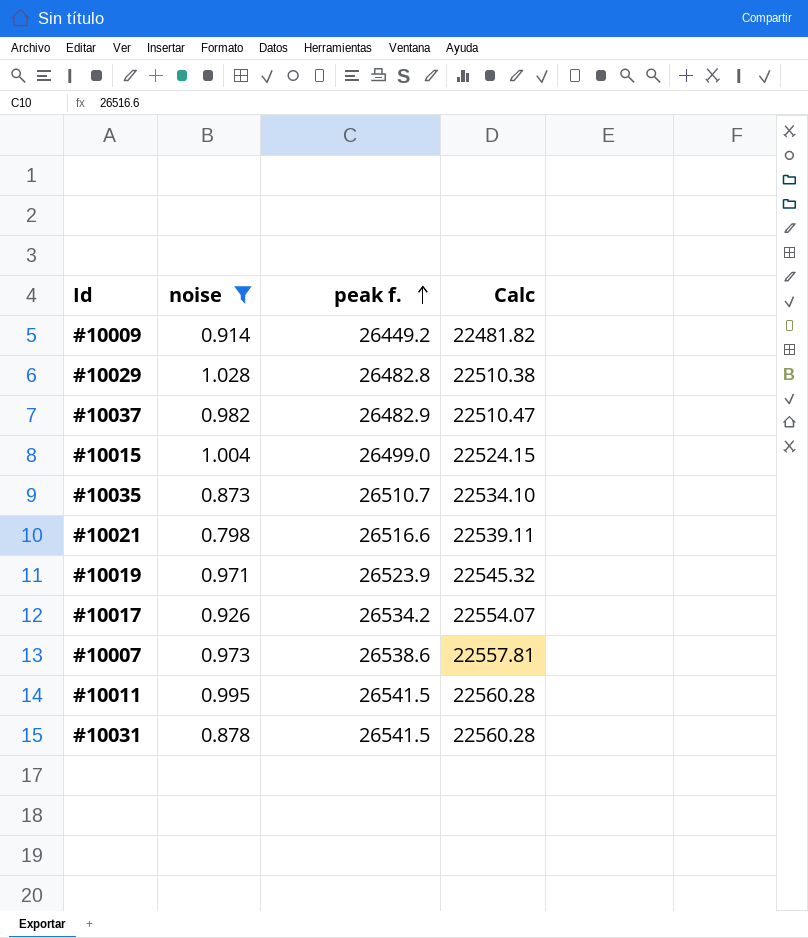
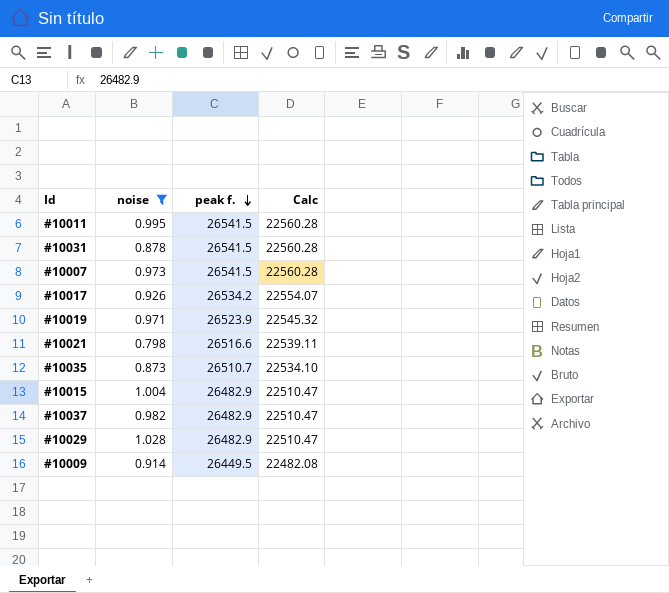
row order: peak f. ascending -> peak f. descending
#10007 | peak f.: 26538.6 -> 26541.5
#10007 | Calc: 22557.81 -> 22560.28
#10015 | peak f.: 26499.0 -> 26482.9
#10015 | Calc: 22524.15 -> 22510.47
#10029 | peak f.: 26482.8 -> 26482.9
#10029 | Calc: 22510.38 -> 22510.47
#10009 | peak f.: 26449.2 -> 26449.5
#10009 | Calc: 22481.82 -> 22482.08

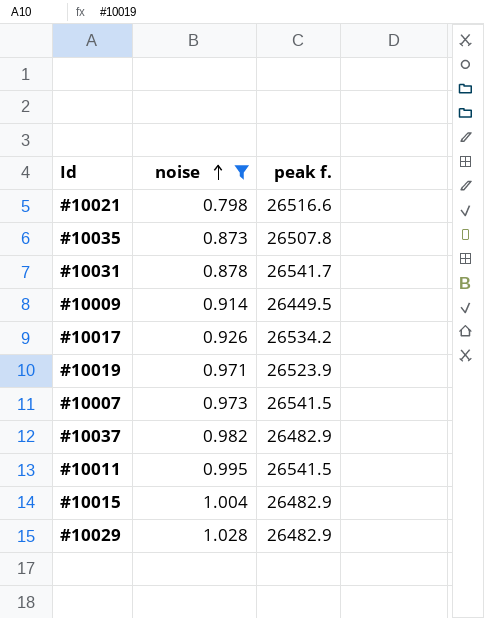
row order: peak f. descending -> noise ascending
column Calc | formula: [peak f.] * 0.85 -> none
#10035 | peak f.: 26510.7 -> 26507.8
#10031 | peak f.: 26541.5 -> 26541.7

